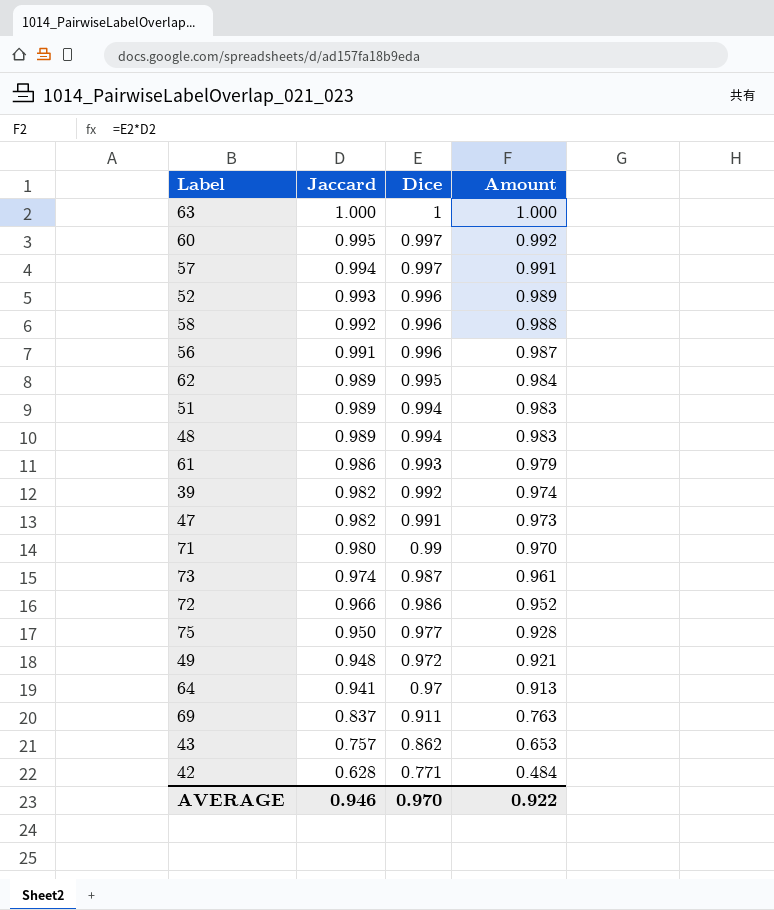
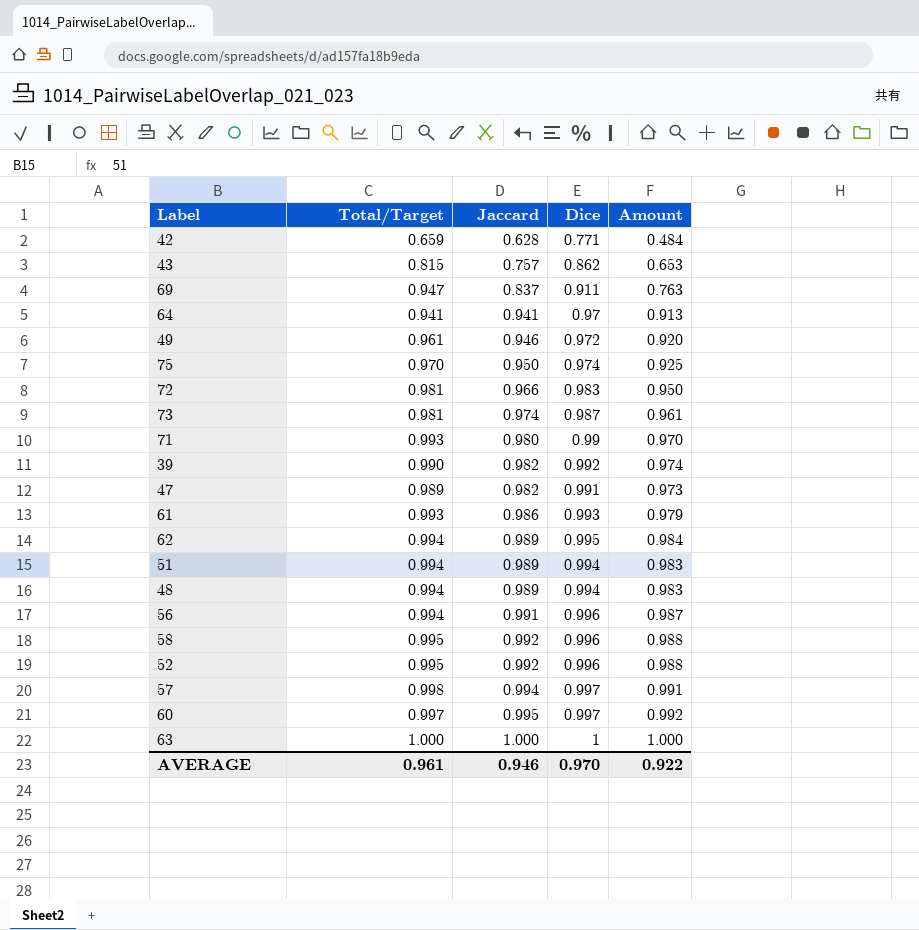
row order: Jaccard descending -> Jaccard ascending
column Total/Target | position: none -> 2
49 | Jaccard: 0.948 -> 0.946
49 | Amount: 0.921 -> 0.920
75 | Dice: 0.977 -> 0.974
75 | Amount: 0.928 -> 0.925
72 | Dice: 0.986 -> 0.983
72 | Amount: 0.952 -> 0.950
52 | Jaccard: 0.993 -> 0.992
52 | Amount: 0.989 -> 0.988

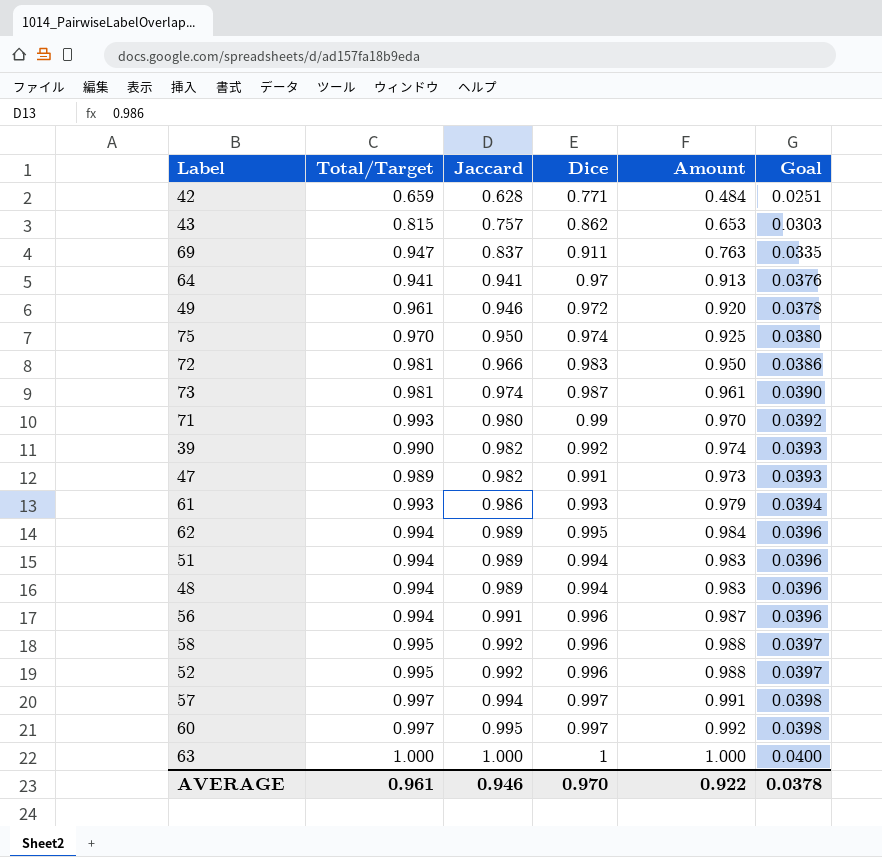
column Goal | formula: none -> [Jaccard] * 0.04
57 | Total/Target: 0.998 -> 0.997

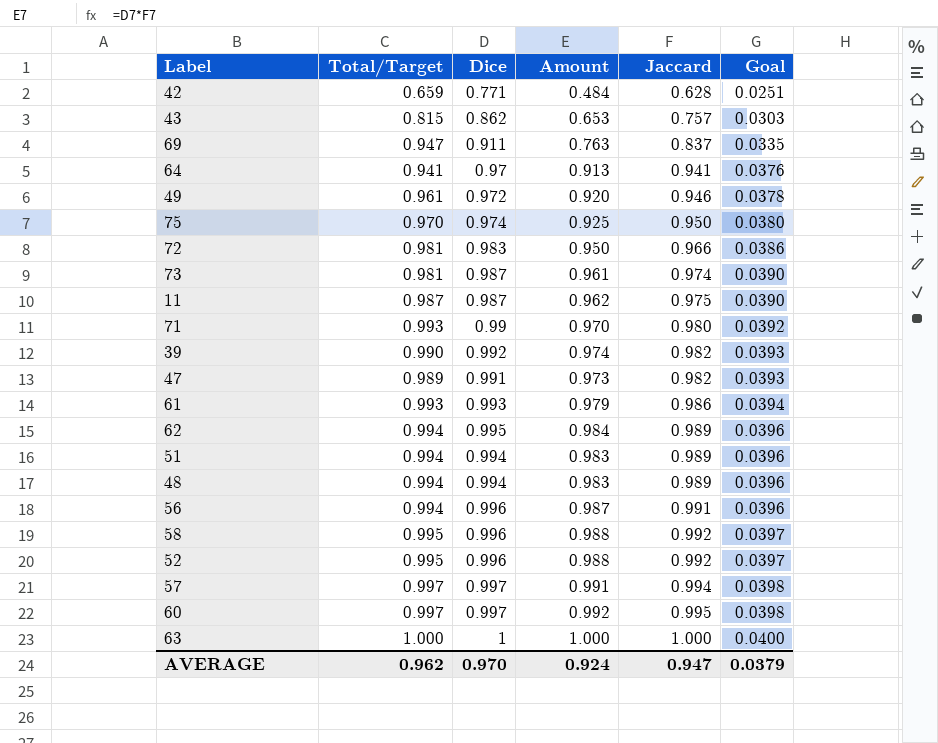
column Jaccard | position: 3 -> 5
row 11: none -> 0.987 | 0.987 | 0.962 | 0.975 | 0.0390
AVERAGE | Total/Target: 0.961 -> 0.962
AVERAGE | Amount: 0.922 -> 0.924
AVERAGE | Jaccard: 0.946 -> 0.947
AVERAGE | Goal: 0.0378 -> 0.0379

